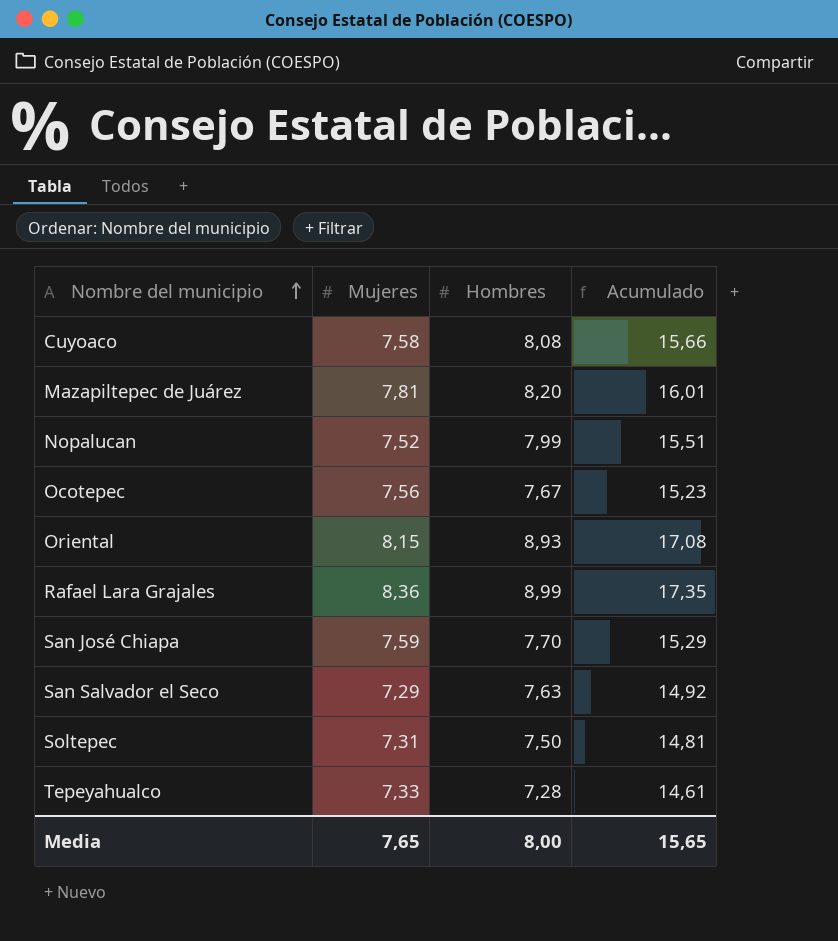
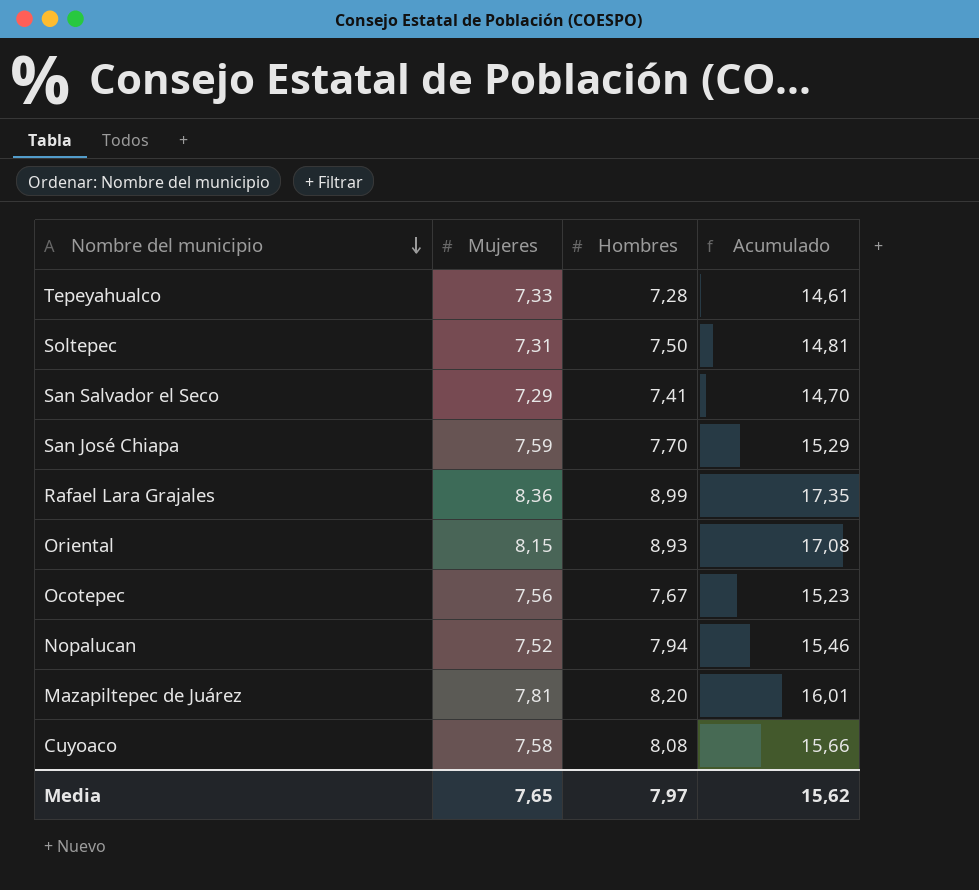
row order: Nombre del municipio ascending -> Nombre del municipio descending
San Salvador el Seco | Hombres: 7,63 -> 7,41
San Salvador el Seco | Acumulado: 14,92 -> 14,70
Nopalucan | Hombres: 7,99 -> 7,94
Nopalucan | Acumulado: 15,51 -> 15,46
Media | Hombres: 8,00 -> 7,97
Media | Acumulado: 15,65 -> 15,62

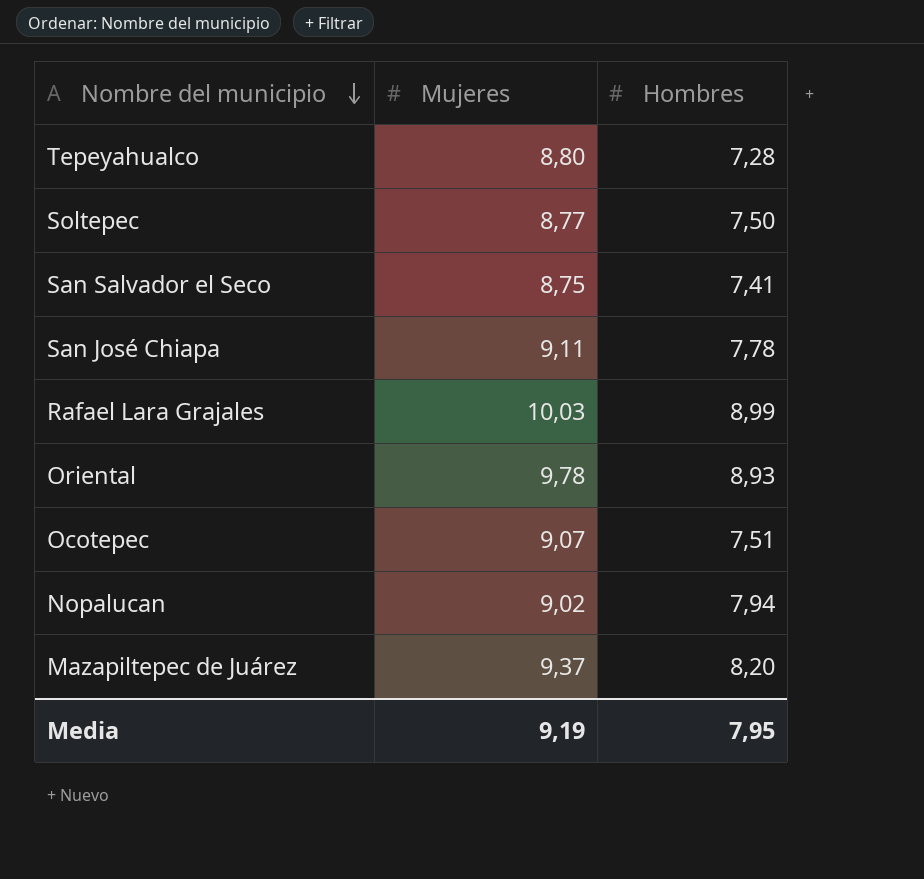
column Acumulado | formula: [Mujeres] + [Hombres] -> none
row Cuyoaco: 7,58 | 8,08 | 15,66 -> none
Tepeyahualco | Mujeres: 7,33 -> 8,80
Soltepec | Mujeres: 7,31 -> 8,77
San Salvador el Seco | Mujeres: 7,29 -> 8,75
San José Chiapa | Mujeres: 7,59 -> 9,11
San José Chiapa | Hombres: 7,70 -> 7,78
Rafael Lara Grajales | Mujeres: 8,36 -> 10,03
Oriental | Mujeres: 8,15 -> 9,78
Ocotepec | Mujeres: 7,56 -> 9,07
Ocotepec | Hombres: 7,67 -> 7,51
Nopalucan | Mujeres: 7,52 -> 9,02
Mazapiltepec de Juárez | Mujeres: 7,81 -> 9,37
Media | Mujeres: 7,65 -> 9,19
Media | Hombres: 7,97 -> 7,95

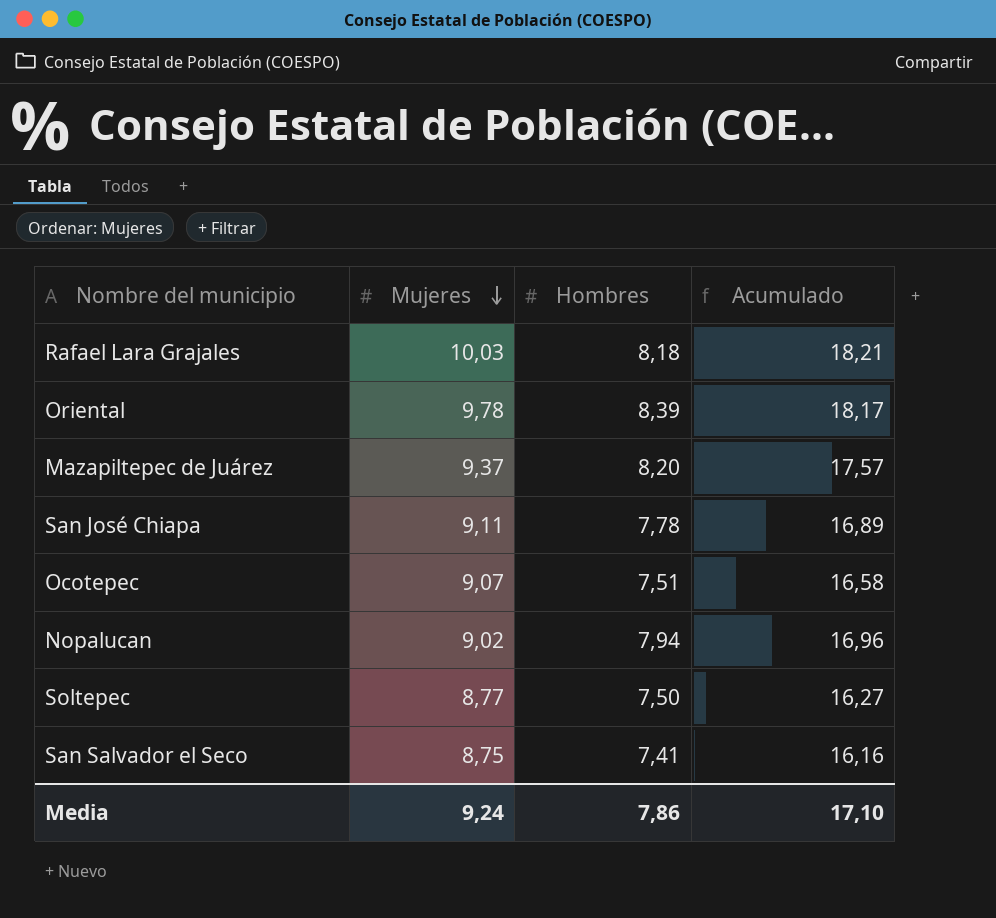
row order: Nombre del municipio descending -> Mujeres descending
column Acumulado | formula: none -> [Mujeres] + [Hombres]
row Tepeyahualco: 8,80 | 7,28 -> none
Rafael Lara Grajales | Hombres: 8,99 -> 8,18
Oriental | Hombres: 8,93 -> 8,39
Media | Mujeres: 9,19 -> 9,24
Media | Hombres: 7,95 -> 7,86

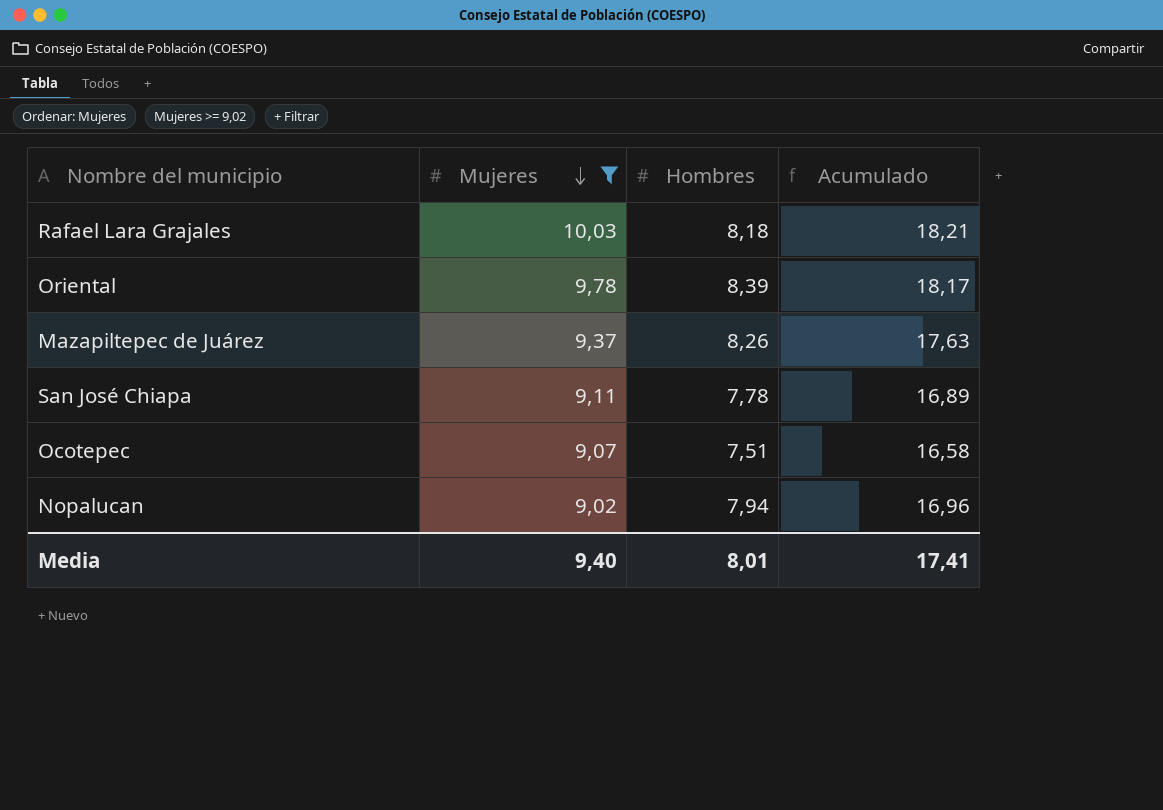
filter: none -> Mujeres >= 9,02
Mazapiltepec de Juárez | Hombres: 8,20 -> 8,26
Mazapiltepec de Juárez | Acumulado: 17,57 -> 17,63
Media | Mujeres: 9,24 -> 9,40
Media | Hombres: 7,86 -> 8,01
Media | Acumulado: 17,10 -> 17,41

